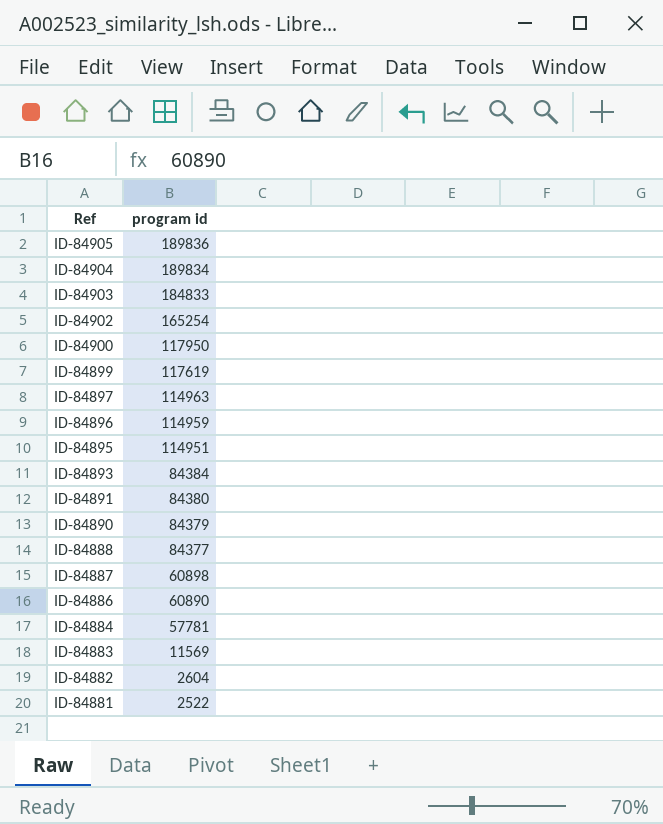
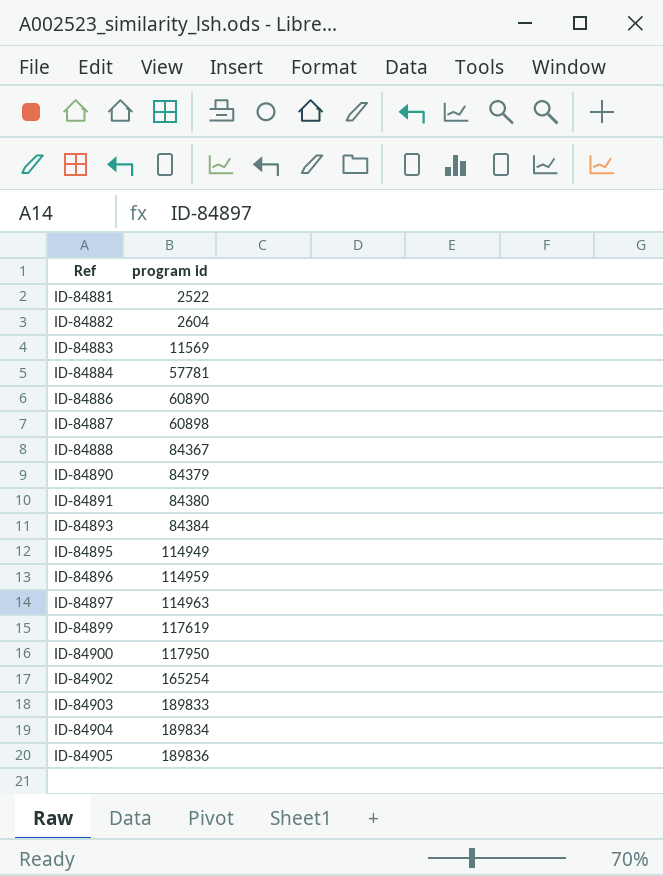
row order: Ref descending -> Ref ascending
ID-84888 | program id: 84377 -> 84367
ID-84895 | program id: 114951 -> 114949
ID-84903 | program id: 184833 -> 189833

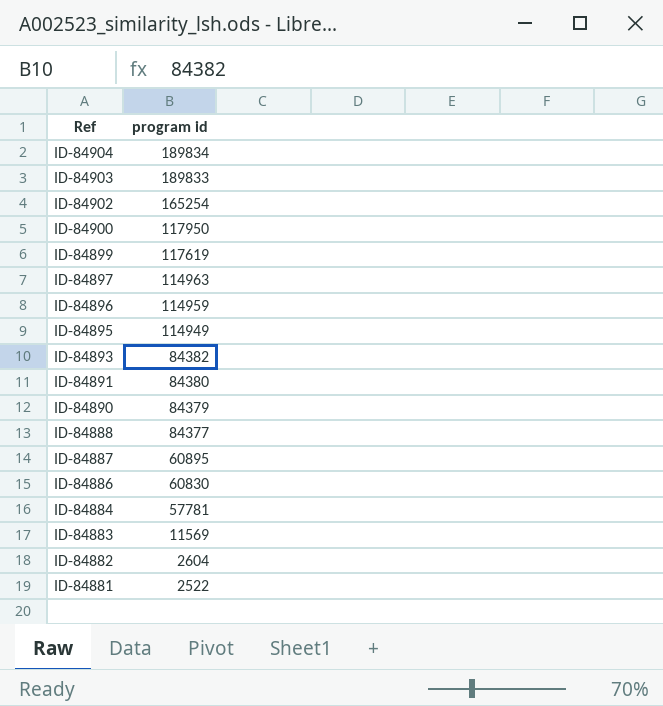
row order: Ref ascending -> Ref descending
row ID-84905: 189836 -> none
ID-84893 | program id: 84384 -> 84382
ID-84888 | program id: 84367 -> 84377
ID-84887 | program id: 60898 -> 60895
ID-84886 | program id: 60890 -> 60830

